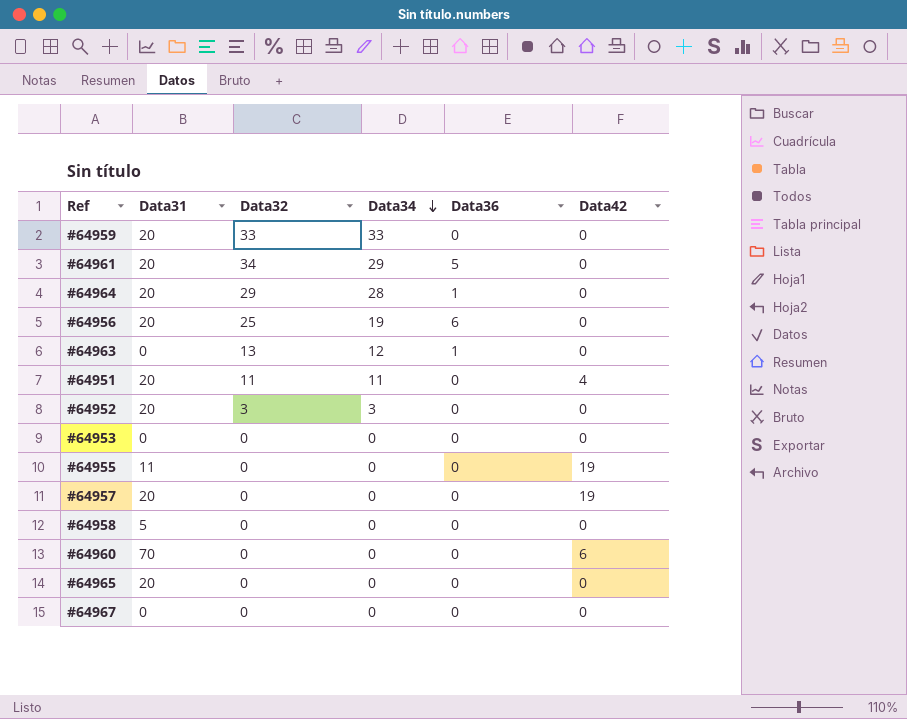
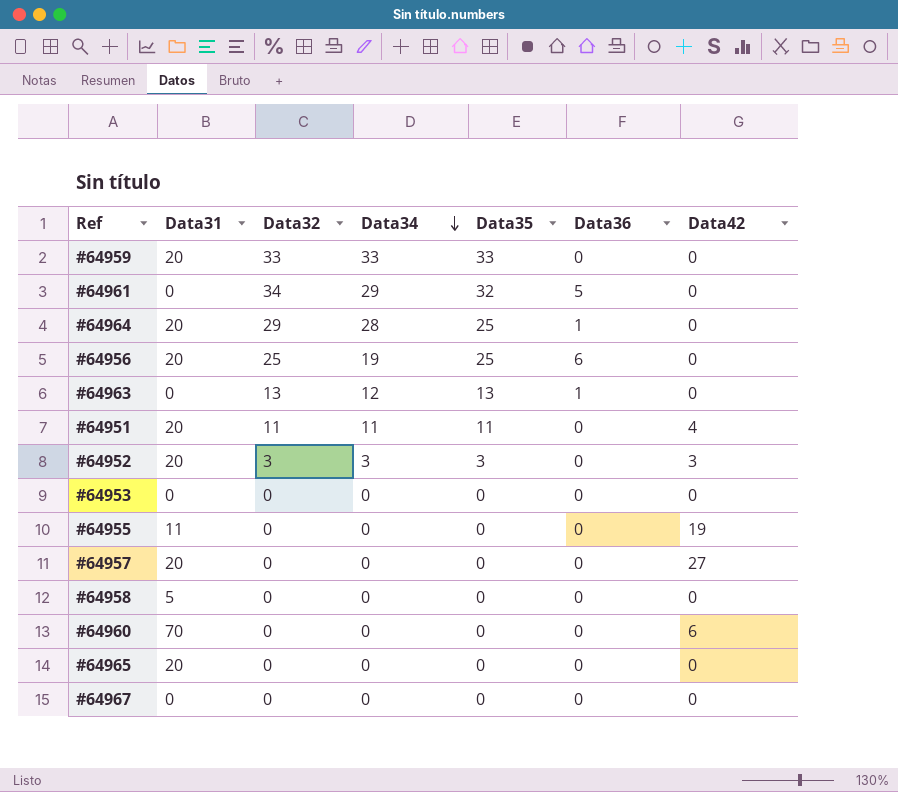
column Data35 | position: none -> 5
#64961 | Data31: 20 -> 0
#64952 | Data42: 0 -> 3
#64957 | Data42: 19 -> 27

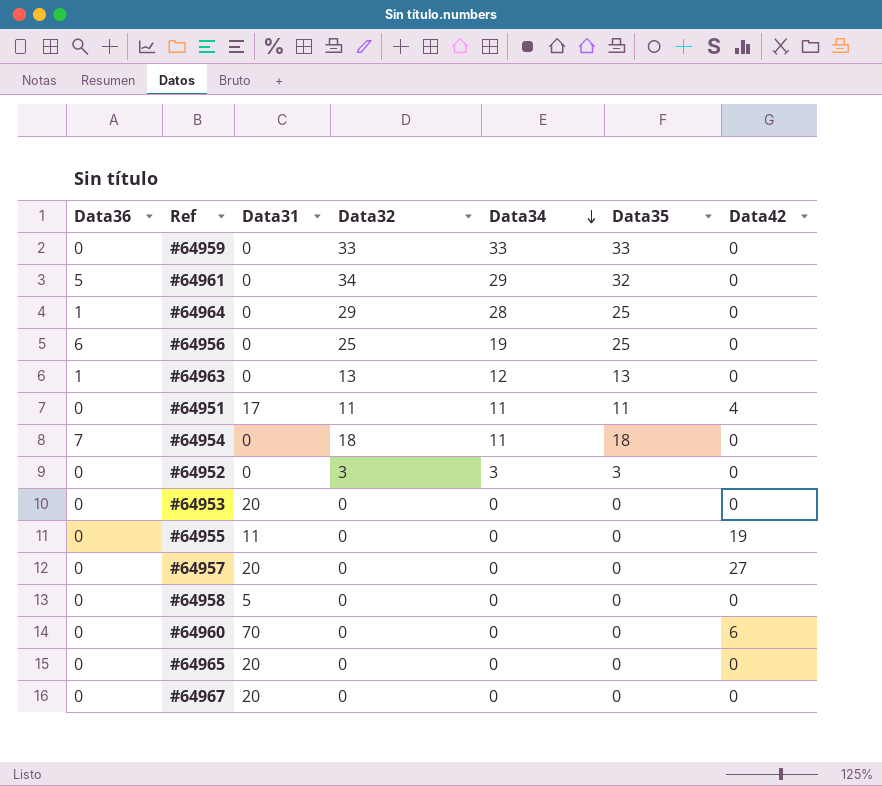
column Data36 | position: 6 -> 1
#64959 | Data31: 20 -> 0
#64964 | Data31: 20 -> 0
#64956 | Data31: 20 -> 0
#64951 | Data31: 20 -> 17
row #64954: none -> 7 | 0 | 18 | 11 | 18 | 0
#64952 | Data31: 20 -> 0
#64952 | Data42: 3 -> 0
#64953 | Data31: 0 -> 20
#64967 | Data31: 0 -> 20

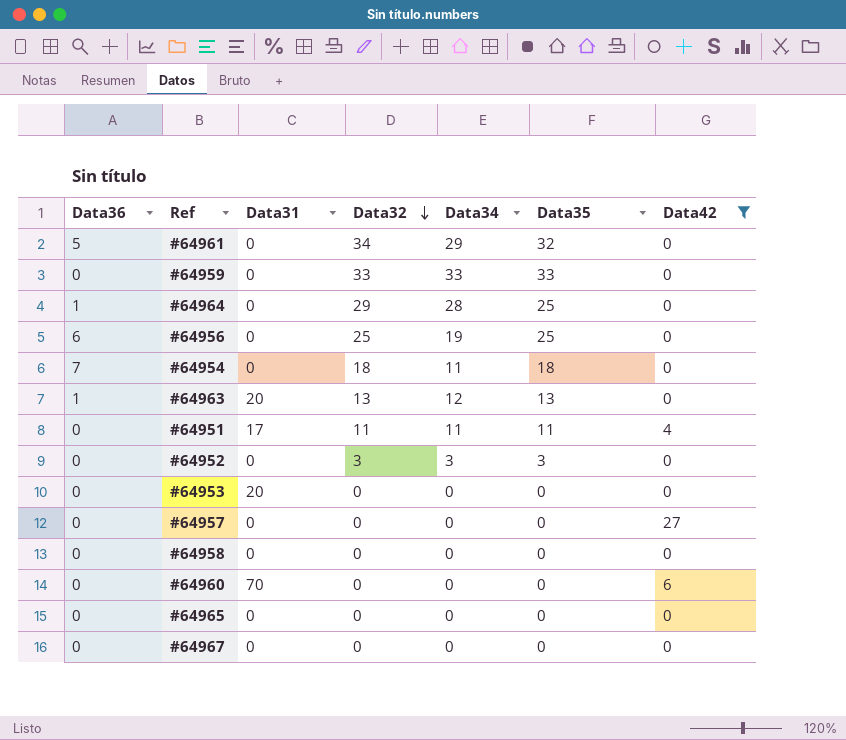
filter: none -> Data42 != 19
row order: Data34 descending -> Data32 descending
#64963 | Data31: 0 -> 20
#64957 | Data31: 20 -> 0
#64958 | Data31: 5 -> 0
#64965 | Data31: 20 -> 0
#64967 | Data31: 20 -> 0

